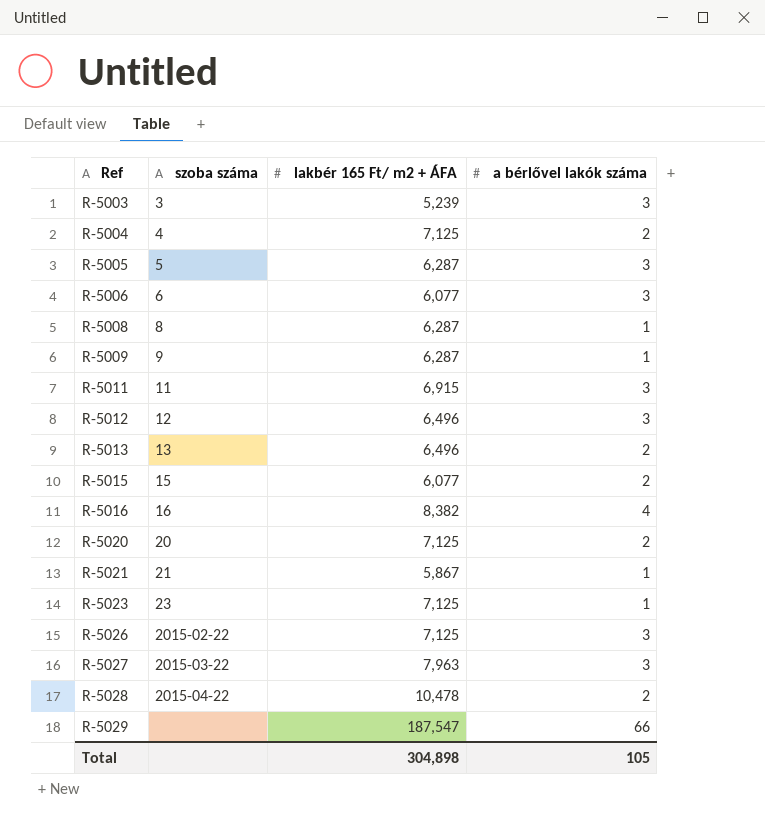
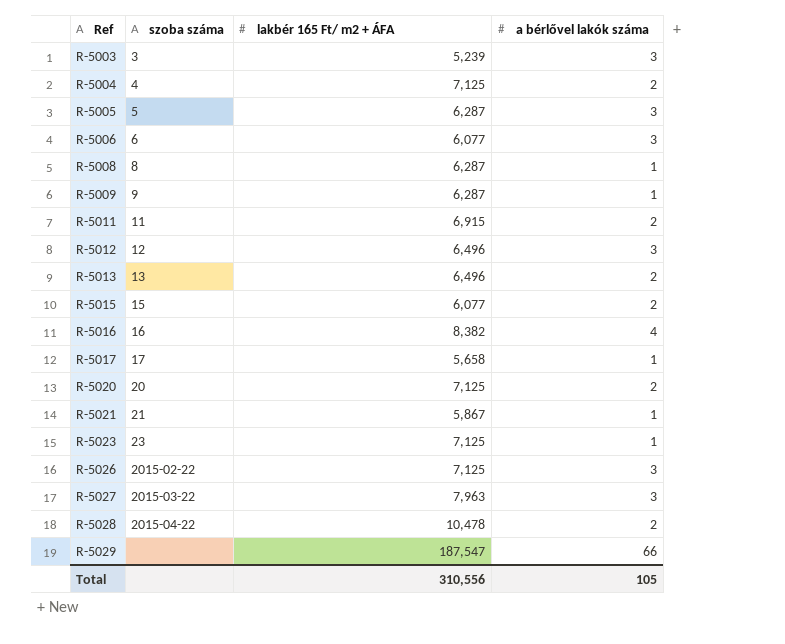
R-5011 | a bérlővel lakók száma: 3 -> 2
row R-5017: none -> 17 | 5,658 | 1
Total | lakbér 165 Ft/ m2 + ÁFA: 304,898 -> 310,556

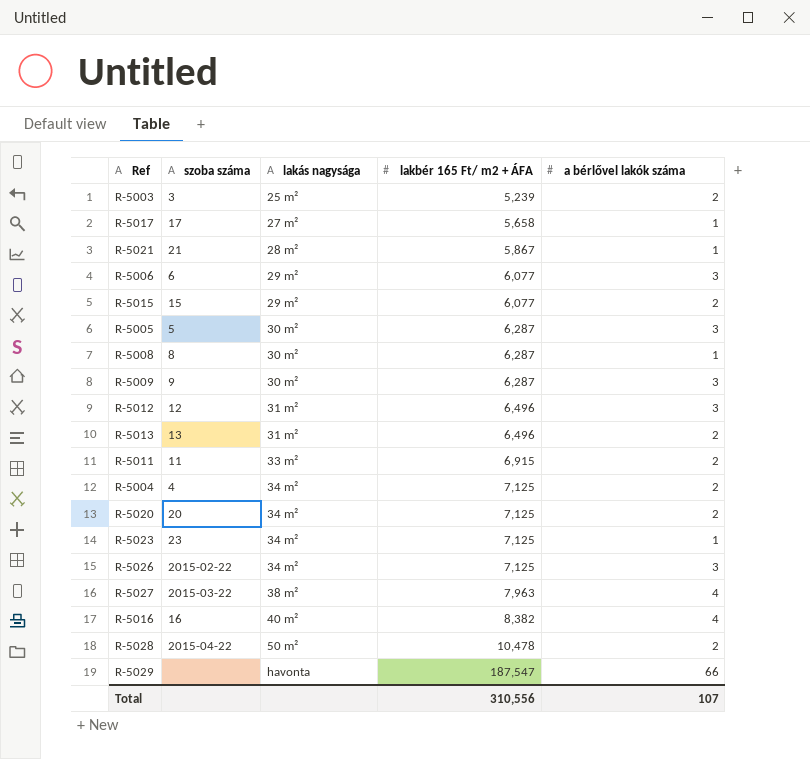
row order: Ref ascending -> lakás nagysága ascending
column lakás nagysága | position: none -> 3
R-5003 | a bérlővel lakók száma: 3 -> 2
R-5009 | a bérlővel lakók száma: 1 -> 3
R-5027 | a bérlővel lakók száma: 3 -> 4
Total | a bérlővel lakók száma: 105 -> 107

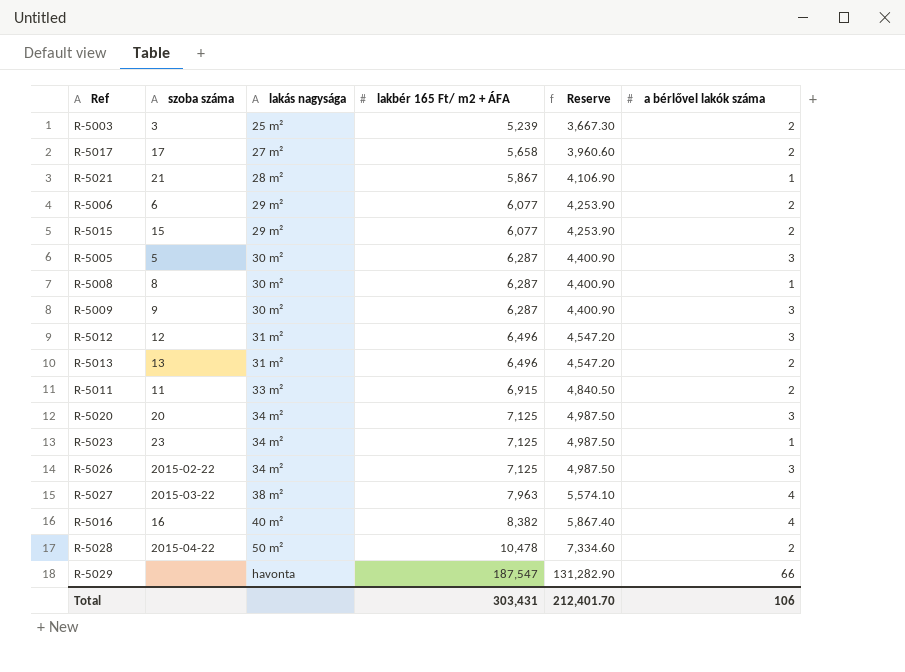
column Reserve | formula: none -> [lakbér 165 Ft/ m2 + ÁFA] * 0.7
row R-5004: 4 | 34 m² | 7,125 | 2 -> none
R-5017 | a bérlővel lakók száma: 1 -> 2
R-5006 | a bérlővel lakók száma: 3 -> 2
R-5020 | a bérlővel lakók száma: 2 -> 3
Total | lakbér 165 Ft/ m2 + ÁFA: 310,556 -> 303,431
Total | a bérlővel lakók száma: 107 -> 106

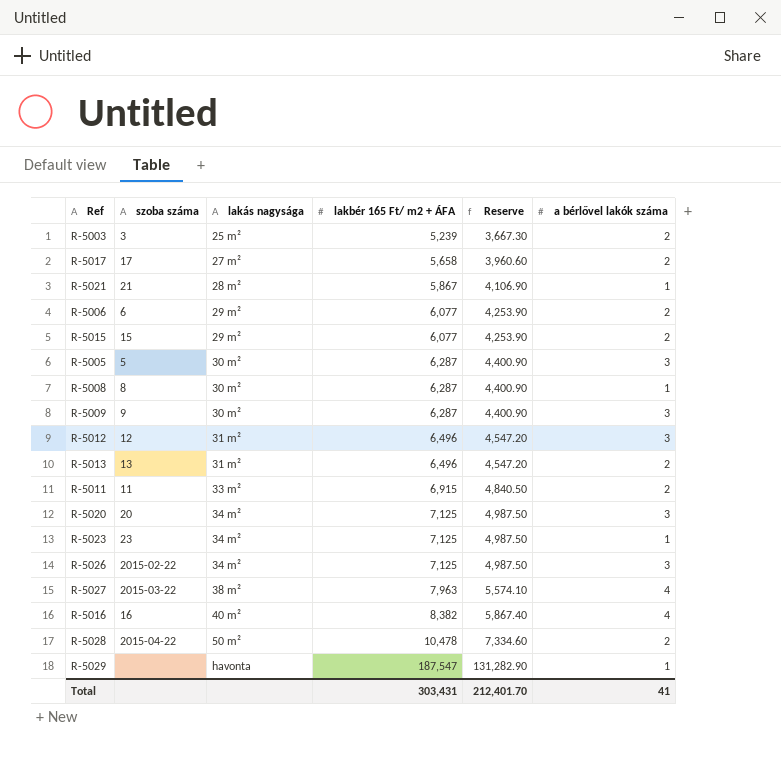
R-5029 | a bérlővel lakók száma: 66 -> 1
Total | a bérlővel lakók száma: 106 -> 41

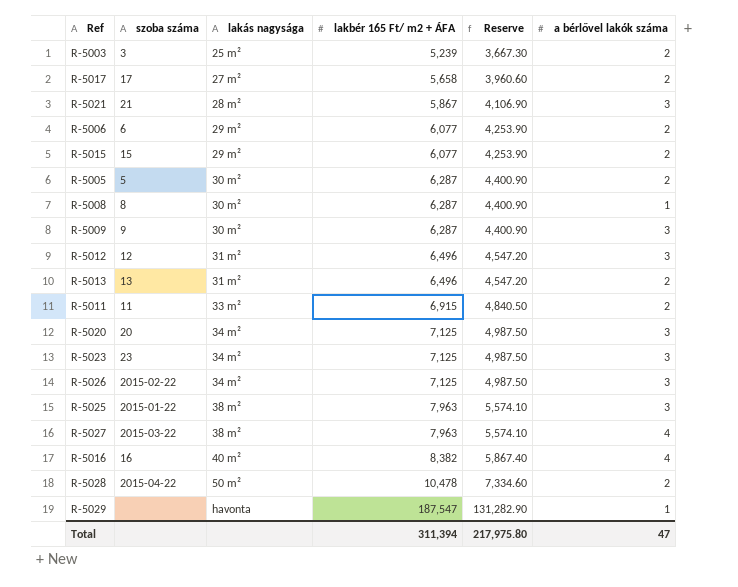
R-5021 | a bérlővel lakók száma: 1 -> 3
R-5005 | a bérlővel lakók száma: 3 -> 2
R-5023 | a bérlővel lakók száma: 1 -> 3
row R-5025: none -> 2015-01-22 | 38 m² | 7,963 | 5,574.10 | 3
Total | lakbér 165 Ft/ m2 + ÁFA: 303,431 -> 311,394
Total | Reserve: 212,401.70 -> 217,975.80
Total | a bérlővel lakók száma: 41 -> 47

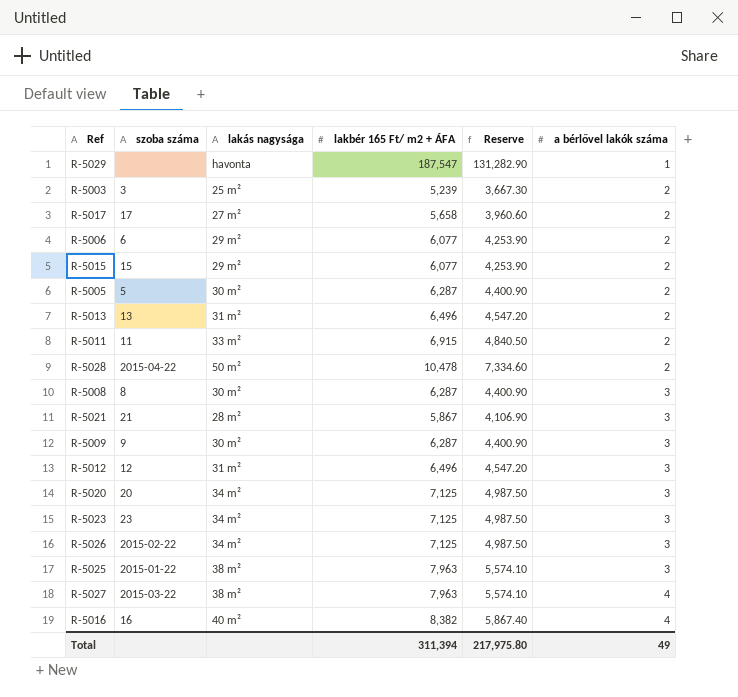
row order: lakás nagysága ascending -> a bérlővel lakók száma ascending
R-5008 | a bérlővel lakók száma: 1 -> 3
Total | a bérlővel lakók száma: 47 -> 49

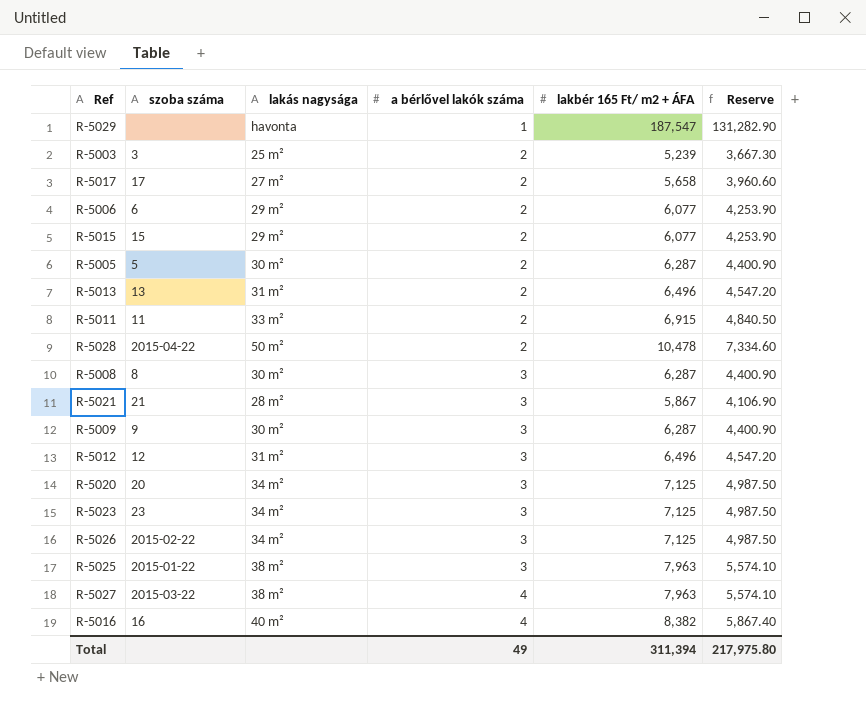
column a bérlővel lakók száma | position: 6 -> 4

